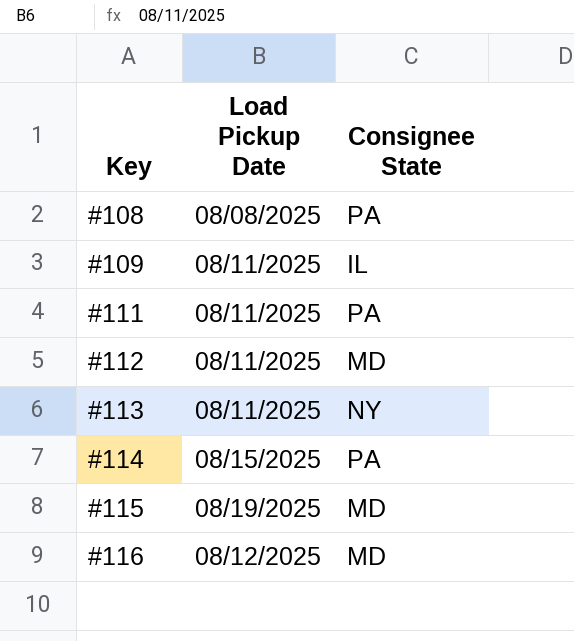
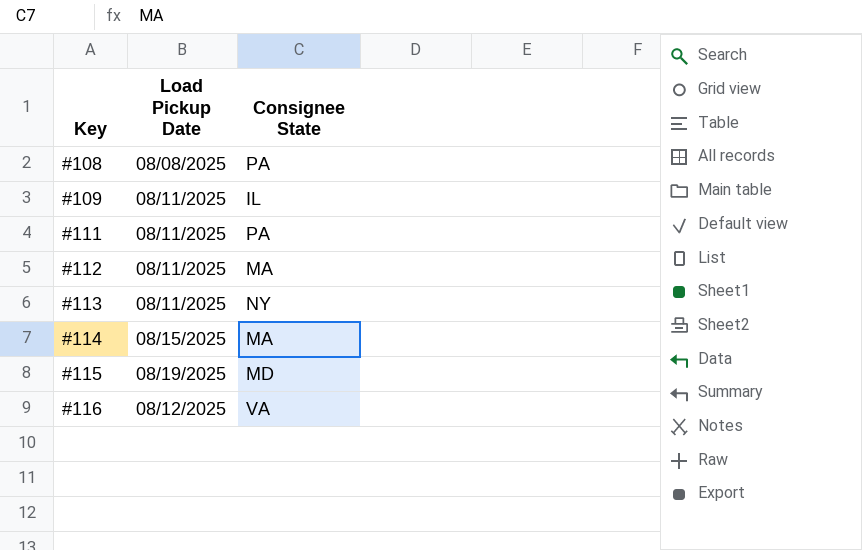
#112 | Consignee State: MD -> MA
#114 | Consignee State: PA -> MA
#116 | Consignee State: MD -> VA

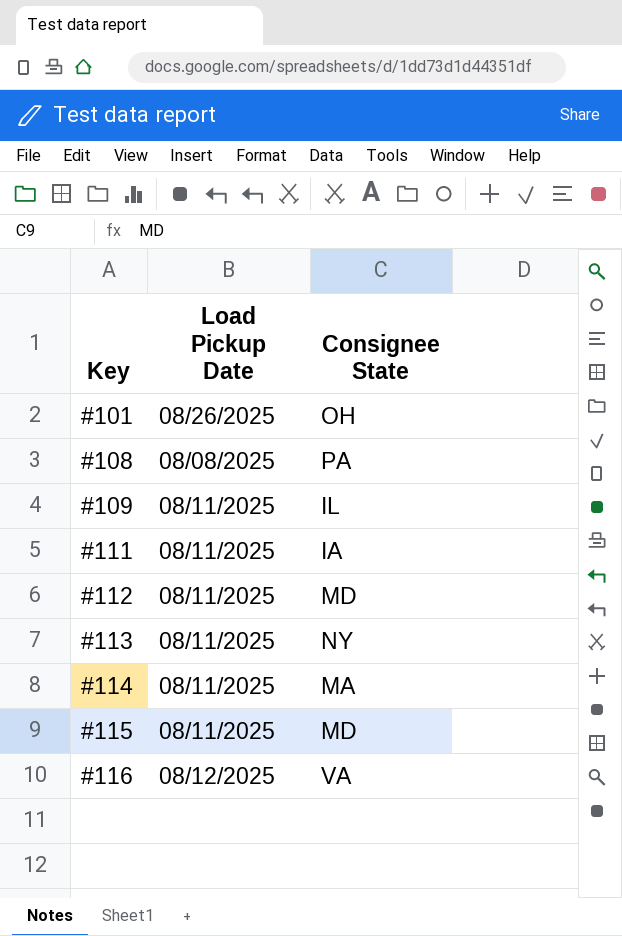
row #101: none -> 08/26/2025 | OH
#111 | Consignee State: PA -> IA
#112 | Consignee State: MA -> MD
#114 | Load Pickup Date: 08/15/2025 -> 08/11/2025
#115 | Load Pickup Date: 08/19/2025 -> 08/11/2025

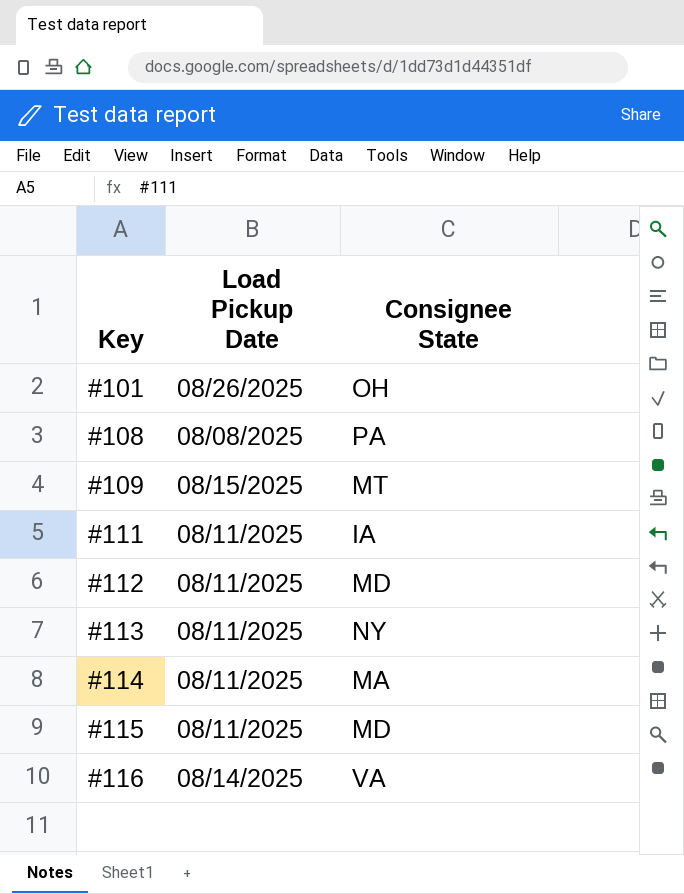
#109 | Load Pickup Date: 08/11/2025 -> 08/15/2025
#109 | Consignee State: IL -> MT
#116 | Load Pickup Date: 08/12/2025 -> 08/14/2025

